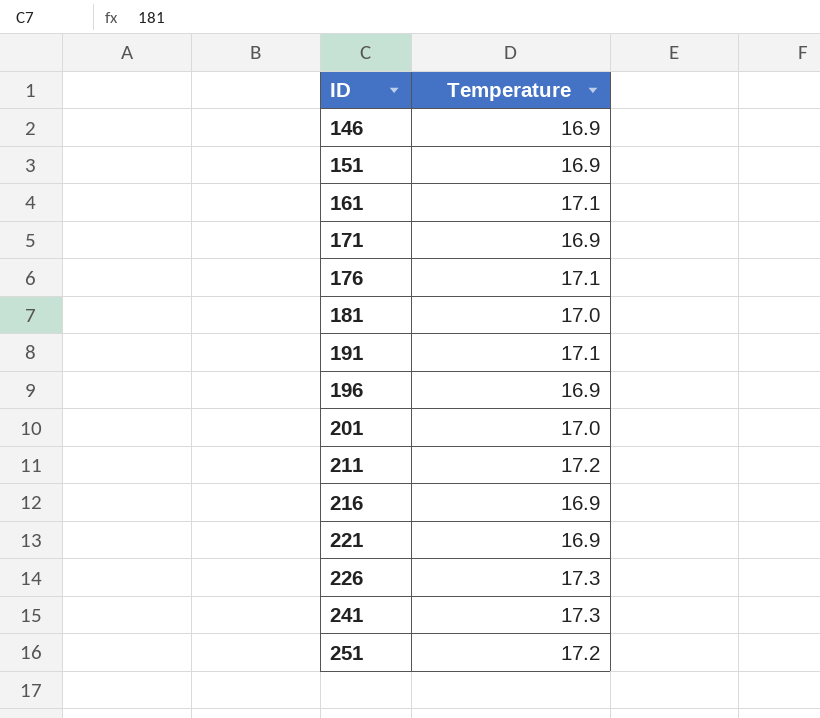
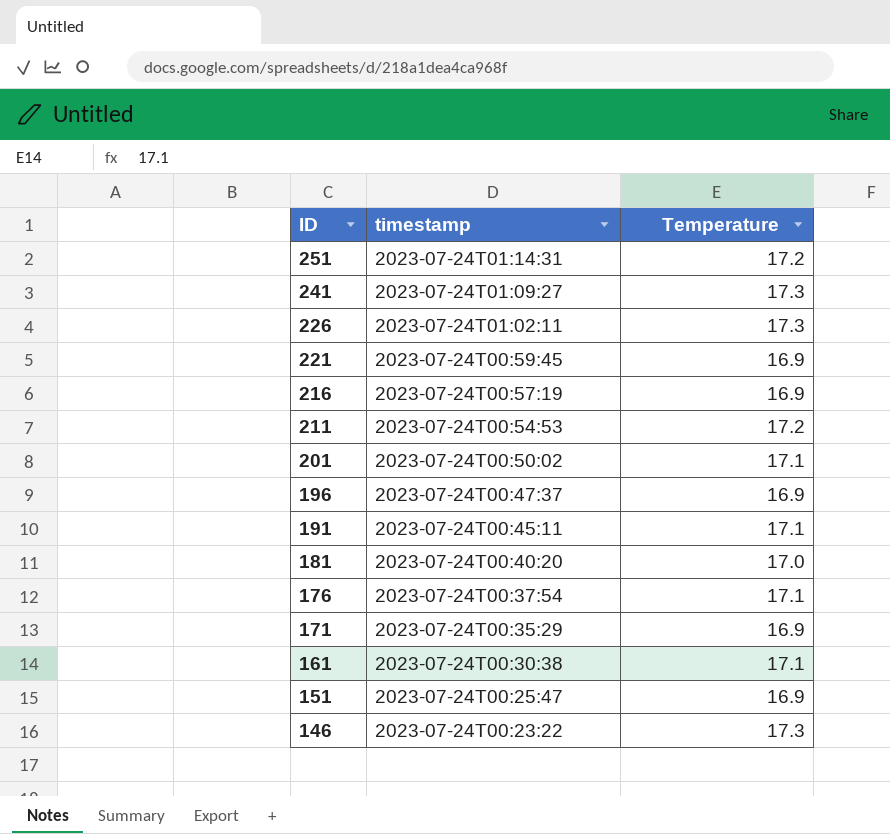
row order: ID ascending -> ID descending
column timestamp | position: none -> 2
201 | Temperature: 17.0 -> 17.1
146 | Temperature: 16.9 -> 17.3

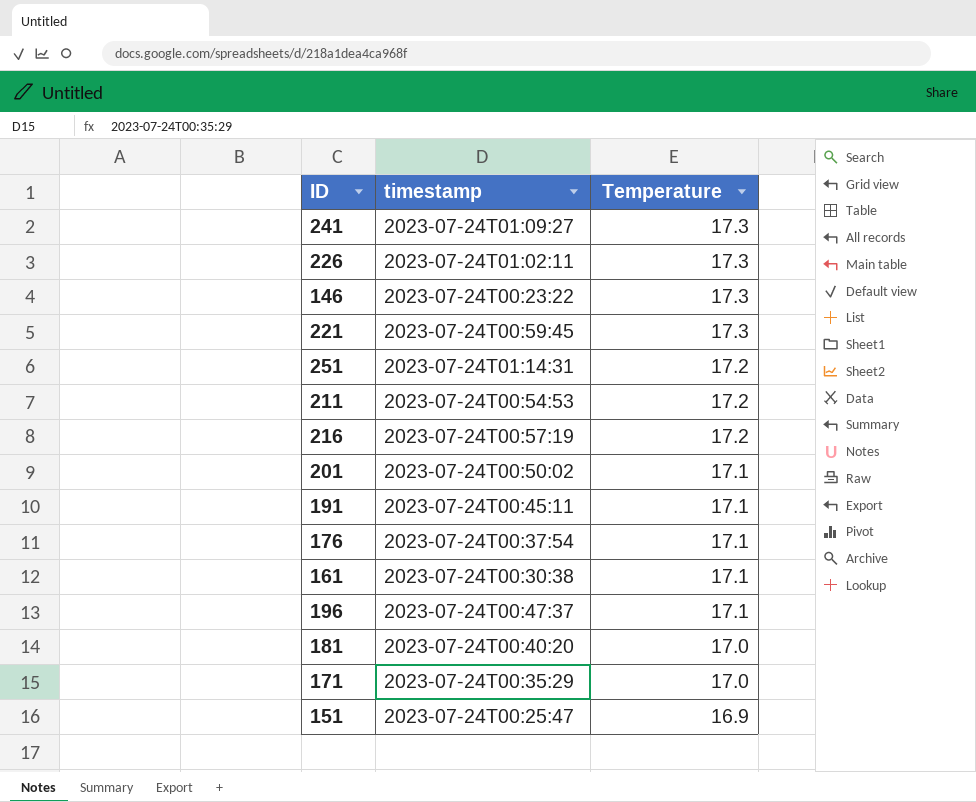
row order: ID descending -> Temperature descending
221 | Temperature: 16.9 -> 17.3
216 | Temperature: 16.9 -> 17.2
196 | Temperature: 16.9 -> 17.1
171 | Temperature: 16.9 -> 17.0

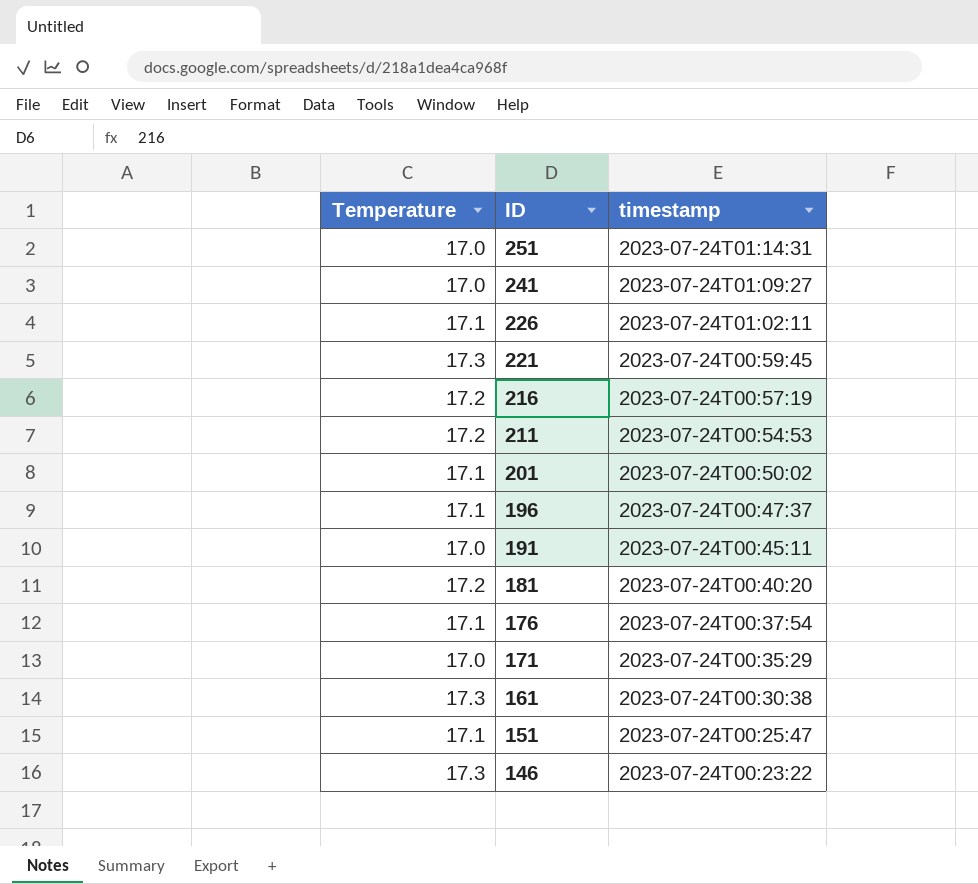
row order: Temperature descending -> ID descending
column Temperature | position: 3 -> 1
251 | Temperature: 17.2 -> 17.0
241 | Temperature: 17.3 -> 17.0
226 | Temperature: 17.3 -> 17.1
191 | Temperature: 17.1 -> 17.0
181 | Temperature: 17.0 -> 17.2
161 | Temperature: 17.1 -> 17.3
151 | Temperature: 16.9 -> 17.1

